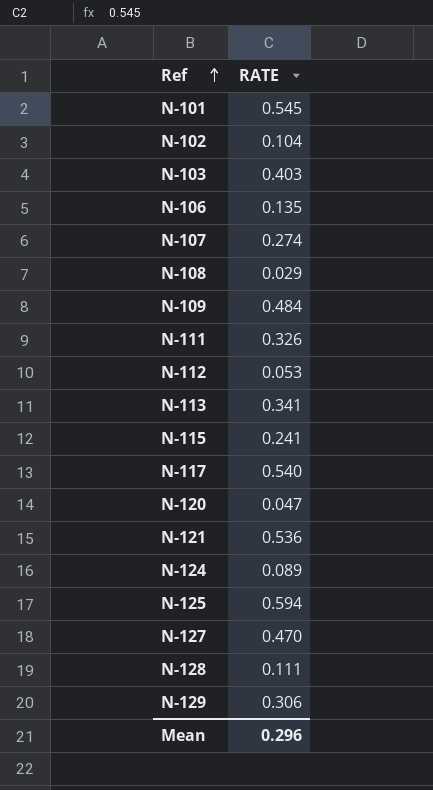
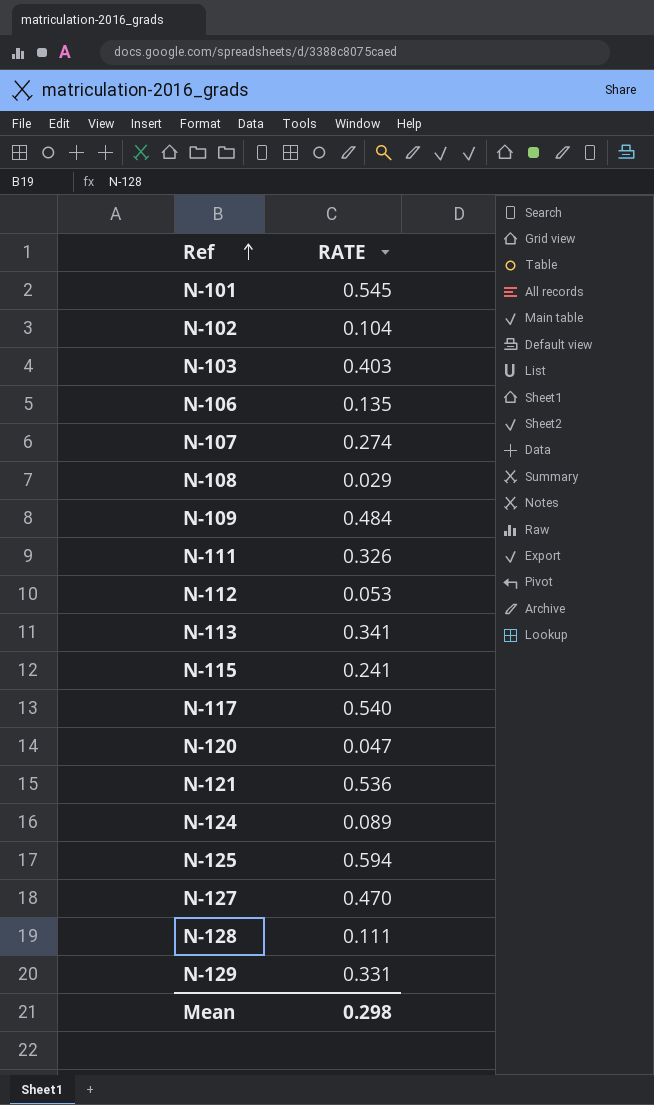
N-129 | RATE: 0.306 -> 0.331
Mean | RATE: 0.296 -> 0.298

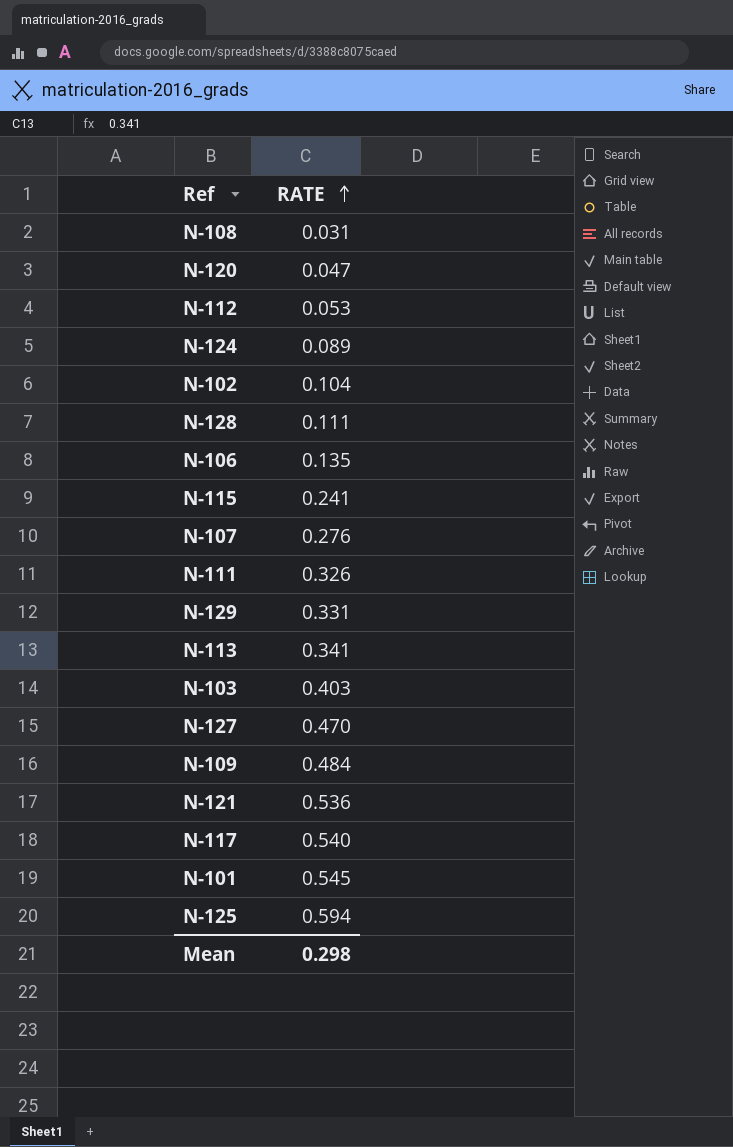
row order: Ref ascending -> RATE ascending
N-108 | RATE: 0.029 -> 0.031
N-107 | RATE: 0.274 -> 0.276

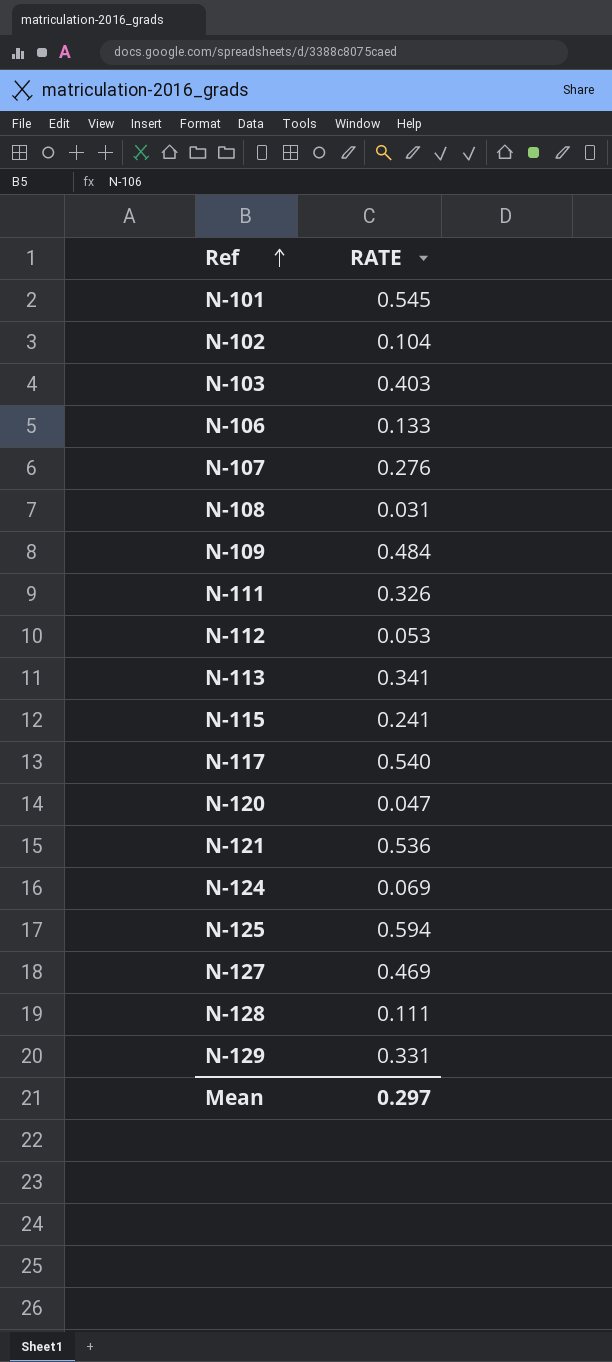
row order: RATE ascending -> Ref ascending
N-106 | RATE: 0.135 -> 0.133
N-124 | RATE: 0.089 -> 0.069
N-127 | RATE: 0.470 -> 0.469
Mean | RATE: 0.298 -> 0.297

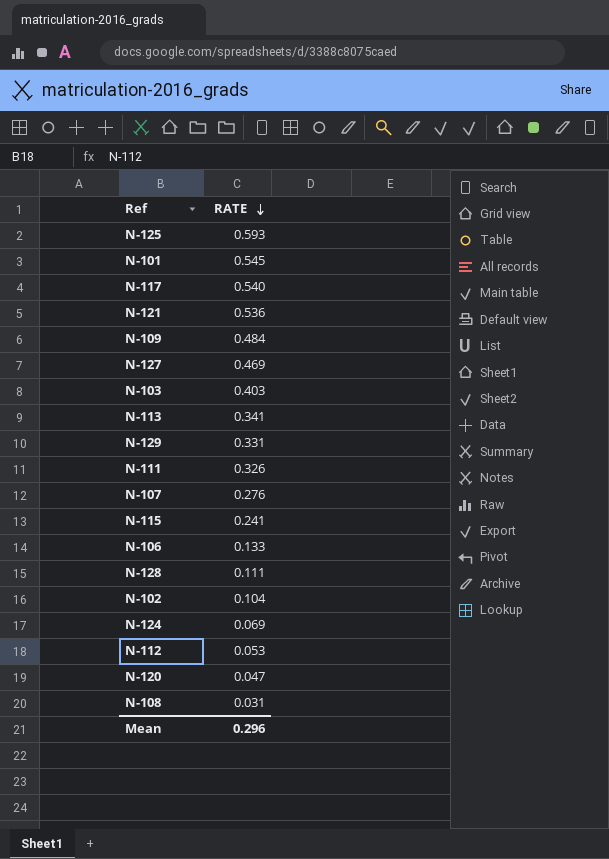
row order: Ref ascending -> RATE descending
N-125 | RATE: 0.594 -> 0.593
Mean | RATE: 0.297 -> 0.296

